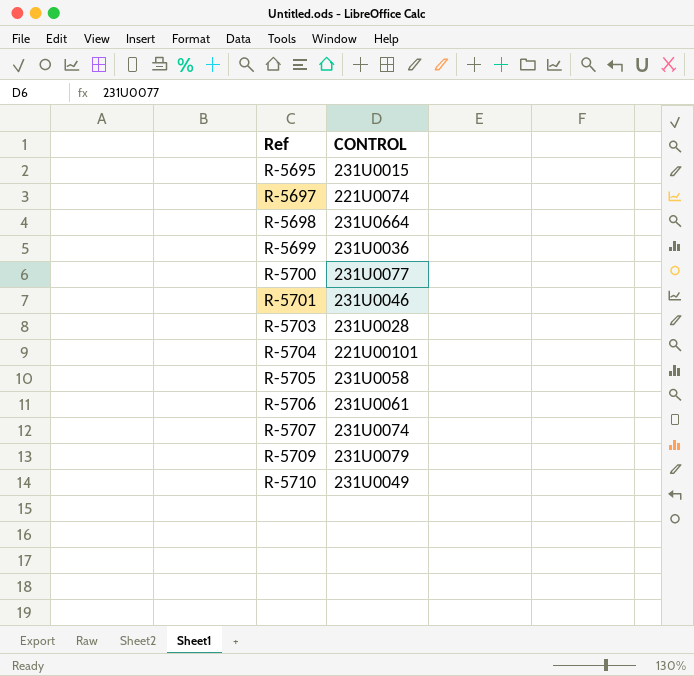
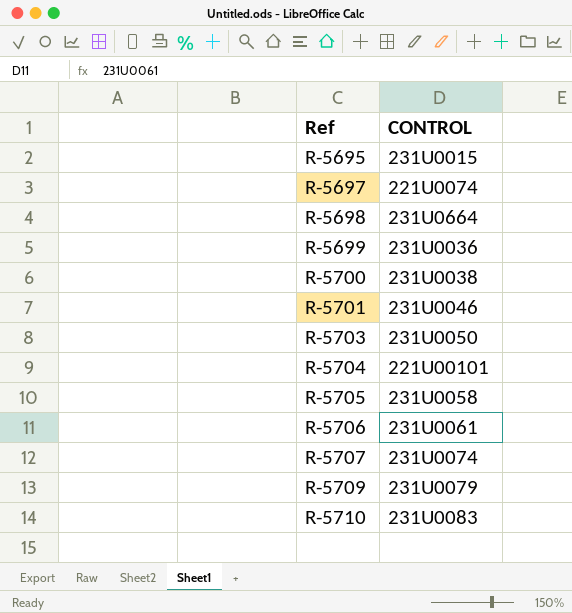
R-5700 | CONTROL: 231U0077 -> 231U0038
R-5703 | CONTROL: 231U0028 -> 231U0050
R-5710 | CONTROL: 231U0049 -> 231U0083

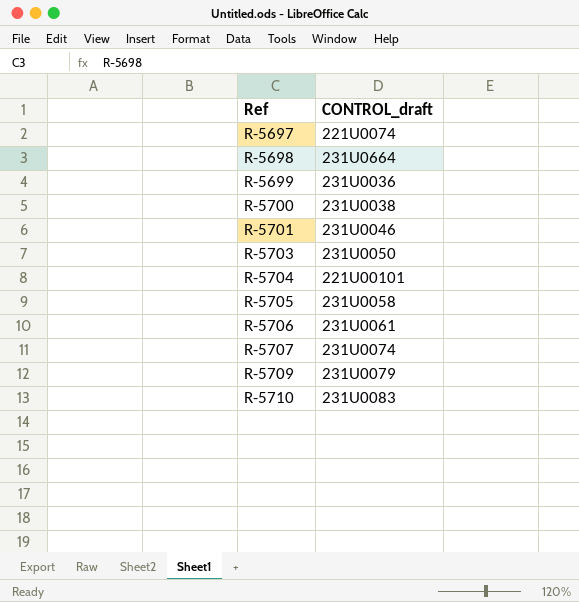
column name: CONTROL -> CONTROL_draft
row R-5695: 231U0015 -> none

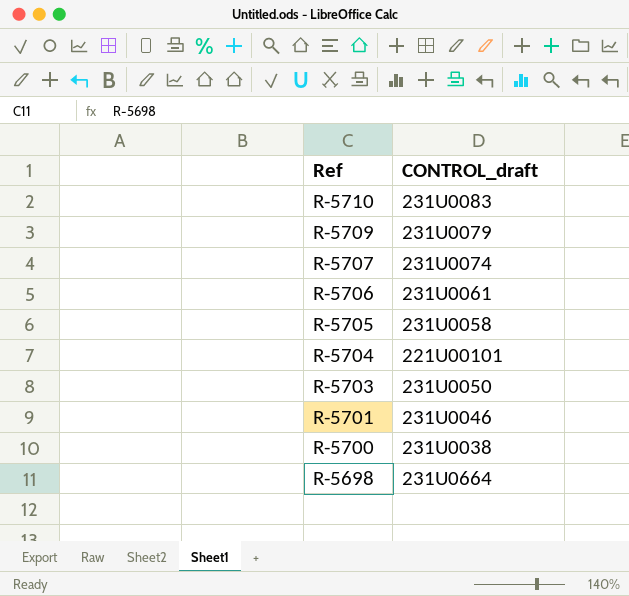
row order: Ref ascending -> Ref descending
row R-5697: 221U0074 -> none
row R-5699: 231U0036 -> none

